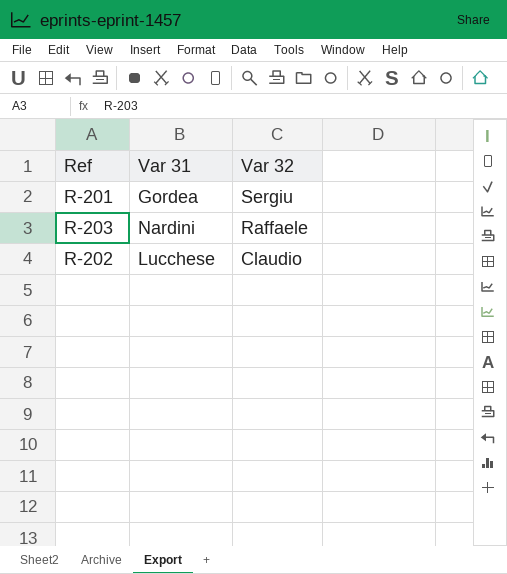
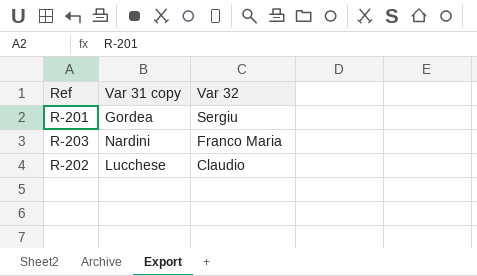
column name: Var 31 -> Var 31 copy
R-203 | Var 32: Raffaele -> Franco Maria

